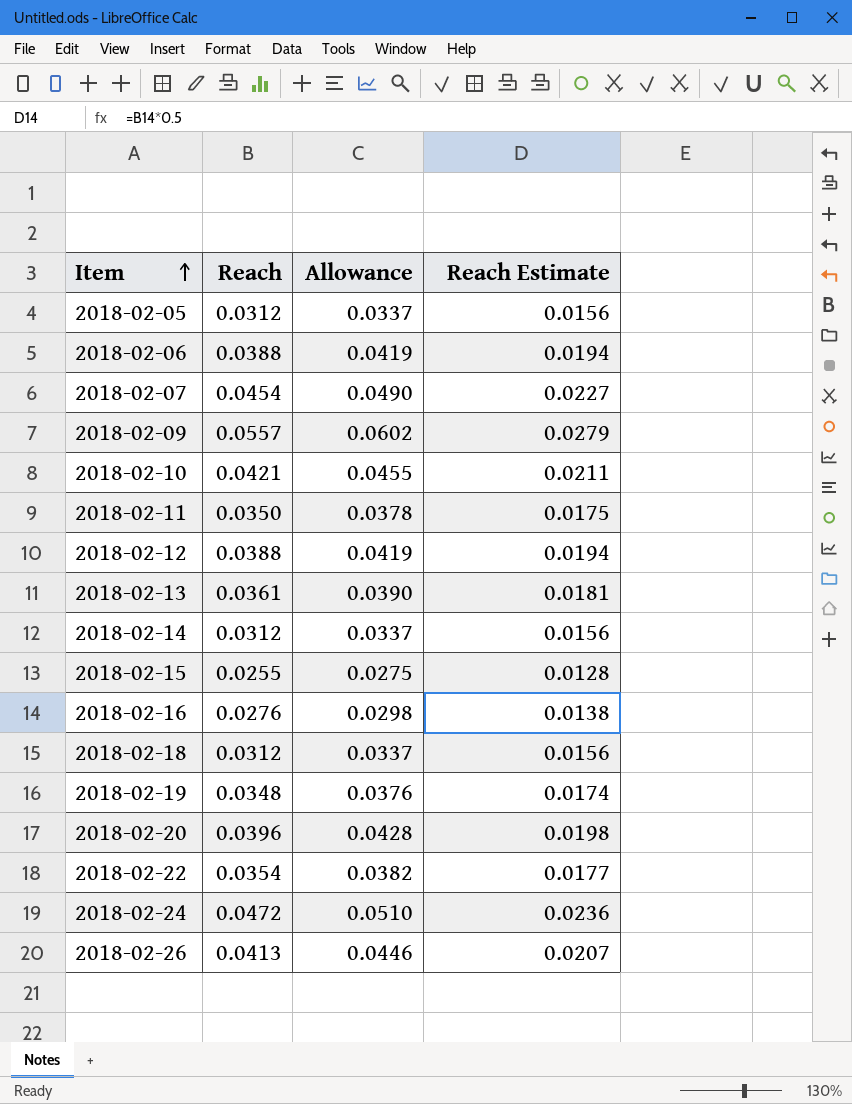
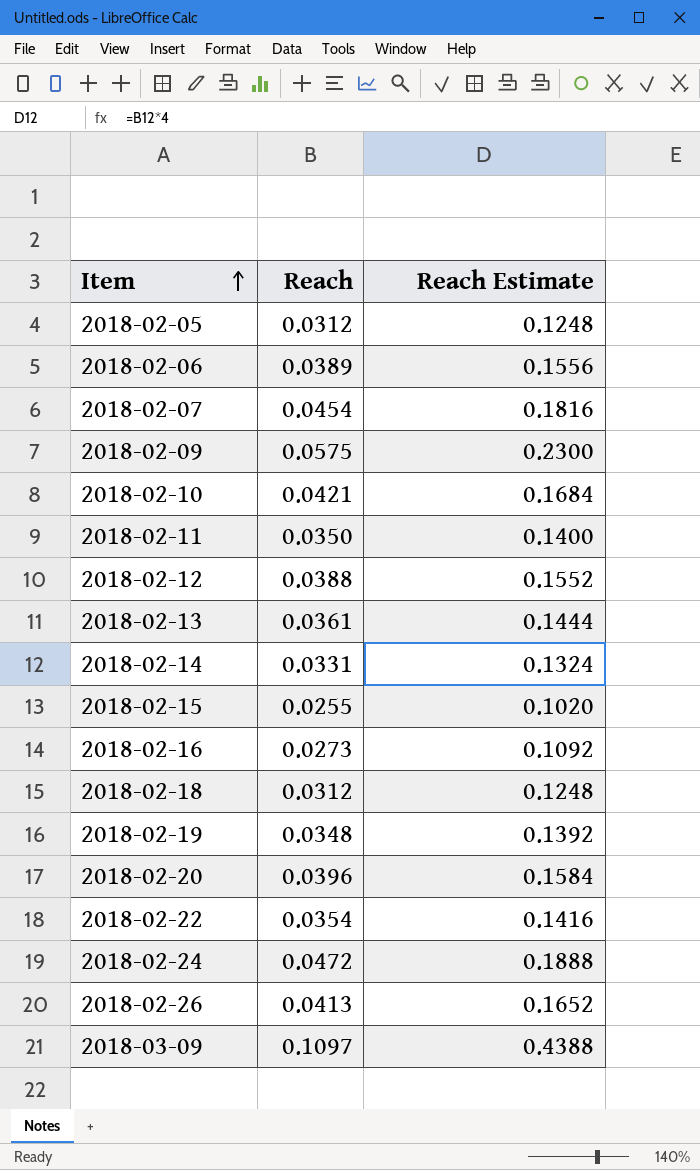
column Allowance | formula: [Reach] * 1.08 -> none
column Reach Estimate | formula: [Reach] * 0.5 -> [Reach] * 4
2018-02-06 | Reach: 0.0388 -> 0.0389
2018-02-09 | Reach: 0.0557 -> 0.0575
2018-02-14 | Reach: 0.0312 -> 0.0331
2018-02-16 | Reach: 0.0276 -> 0.0273
row 2018-03-09: none -> 0.1097 | 0.4388

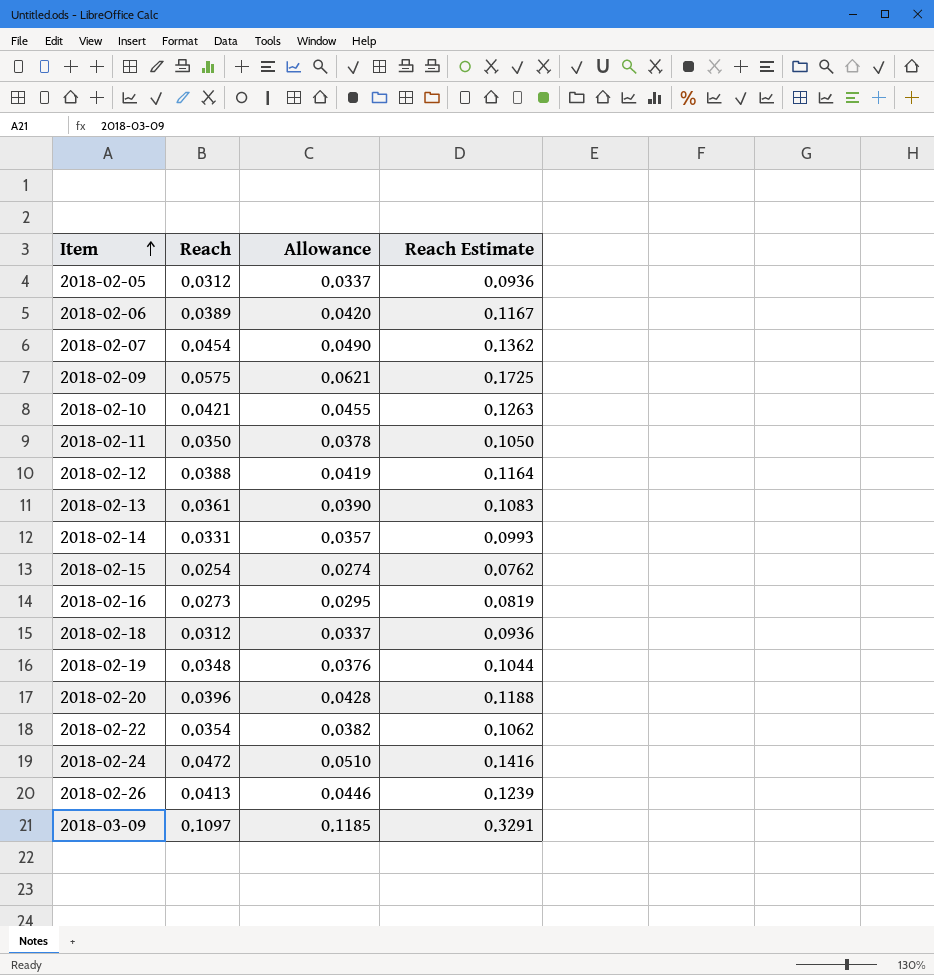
column Allowance | formula: none -> [Reach] * 1.08
column Reach Estimate | formula: [Reach] * 4 -> [Reach] * 3
2018-02-15 | Reach: 0.0255 -> 0.0254

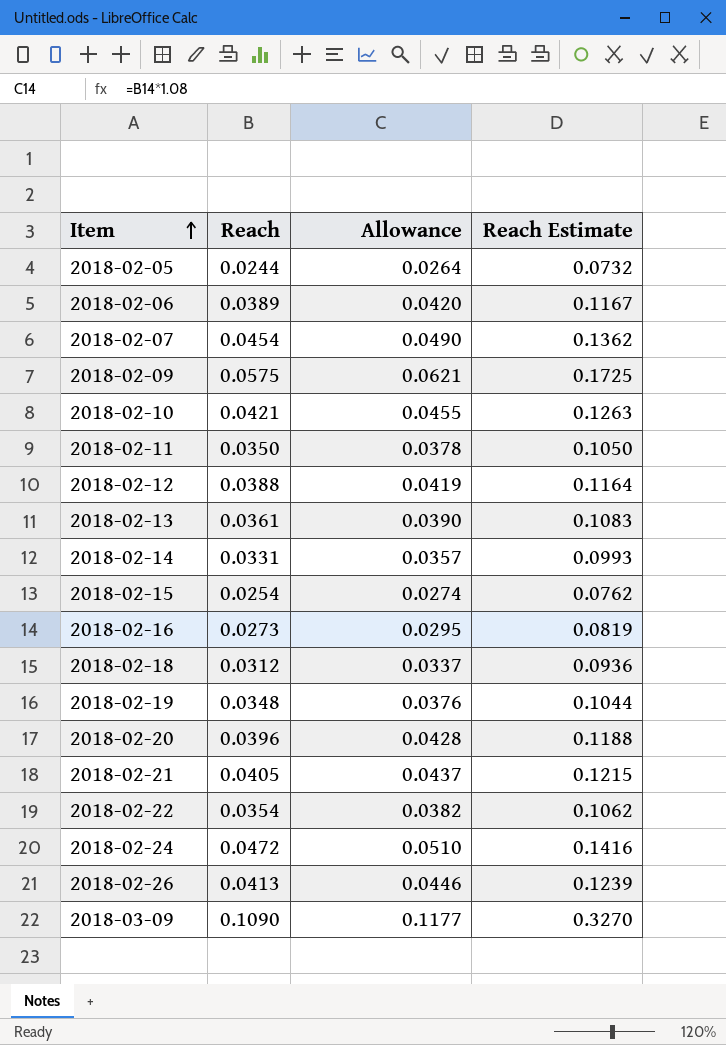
2018-02-05 | Reach: 0.0312 -> 0.0244
2018-02-05 | Allowance: 0.0337 -> 0.0264
2018-02-05 | Reach Estimate: 0.0936 -> 0.0732
row 2018-02-21: none -> 0.0405 | 0.0437 | 0.1215
2018-03-09 | Reach: 0.1097 -> 0.1090
2018-03-09 | Allowance: 0.1185 -> 0.1177
2018-03-09 | Reach Estimate: 0.3291 -> 0.3270

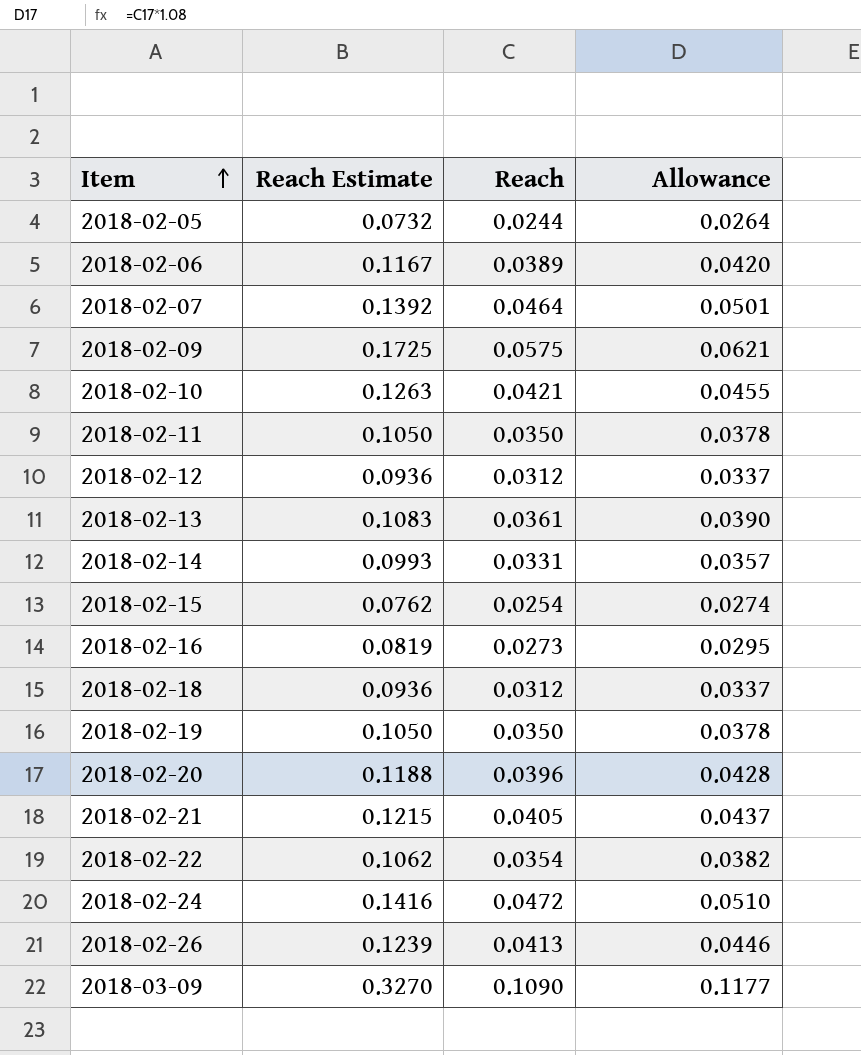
column Reach Estimate | position: 4 -> 2
2018-02-07 | Reach Estimate: 0.1362 -> 0.1392
2018-02-07 | Reach: 0.0454 -> 0.0464
2018-02-07 | Allowance: 0.0490 -> 0.0501
2018-02-12 | Reach Estimate: 0.1164 -> 0.0936
2018-02-12 | Reach: 0.0388 -> 0.0312
2018-02-12 | Allowance: 0.0419 -> 0.0337
2018-02-19 | Reach Estimate: 0.1044 -> 0.1050
2018-02-19 | Reach: 0.0348 -> 0.0350
2018-02-19 | Allowance: 0.0376 -> 0.0378

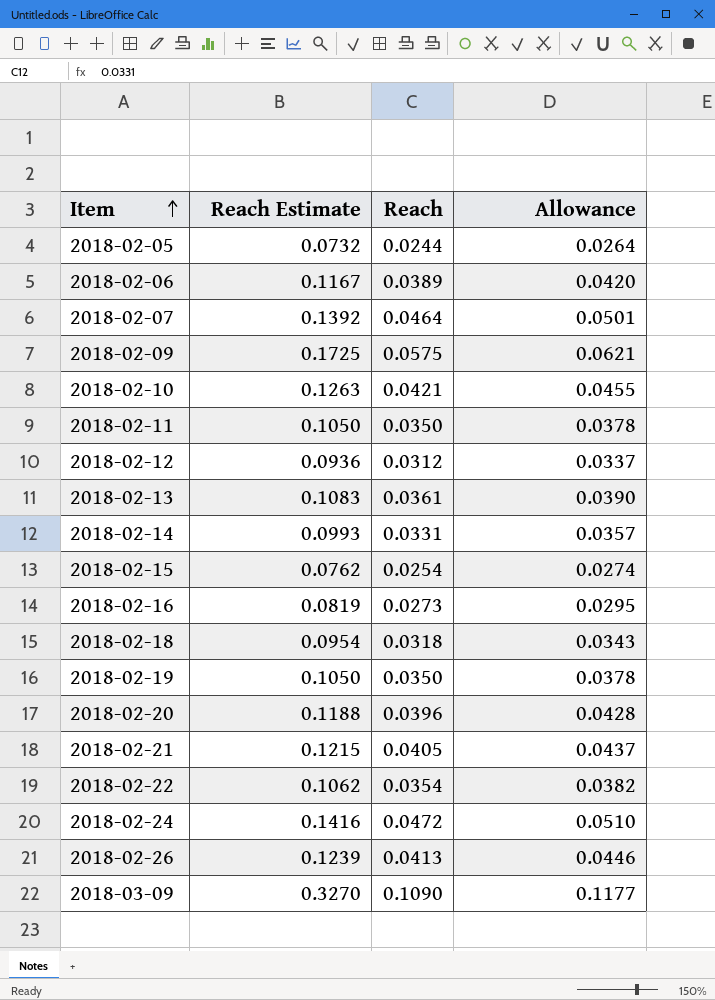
2018-02-18 | Reach Estimate: 0.0936 -> 0.0954
2018-02-18 | Reach: 0.0312 -> 0.0318
2018-02-18 | Allowance: 0.0337 -> 0.0343

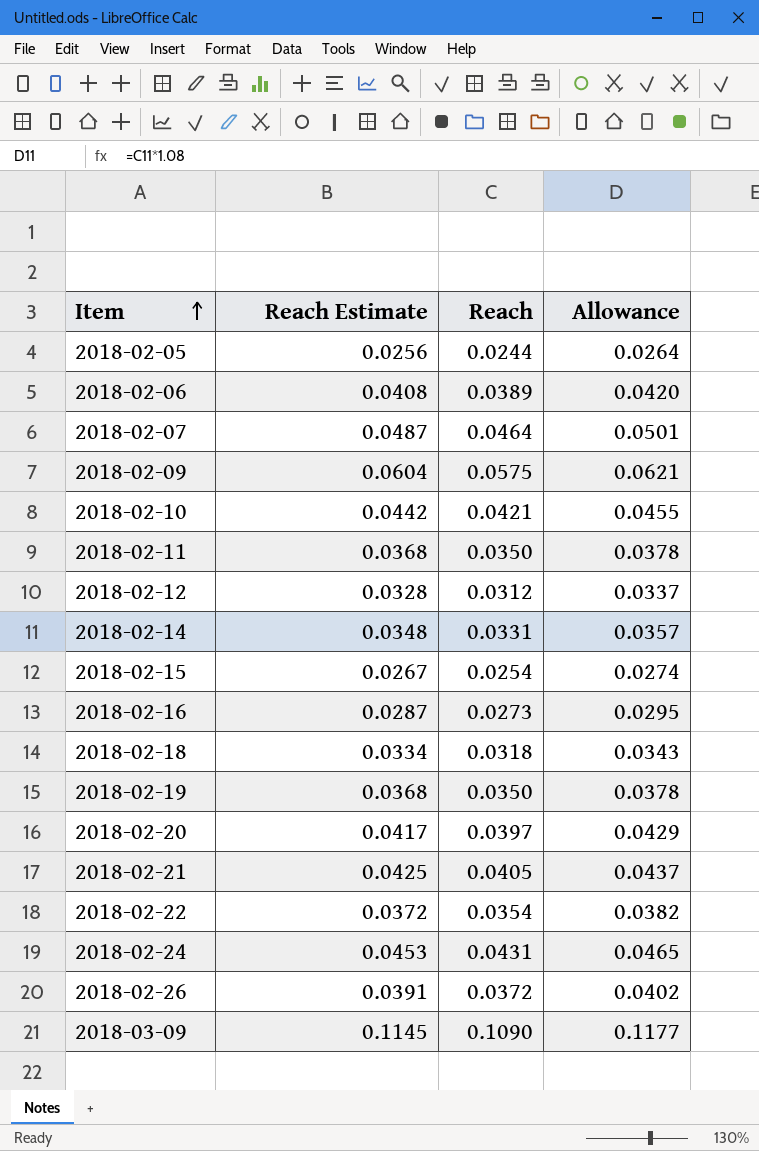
column Reach Estimate | formula: [Reach] * 3 -> [Reach] * 1.05
row 2018-02-13: 0.1083 | 0.0361 | 0.0390 -> none
2018-02-20 | Reach: 0.0396 -> 0.0397
2018-02-20 | Allowance: 0.0428 -> 0.0429
2018-02-24 | Reach: 0.0472 -> 0.0431
2018-02-24 | Allowance: 0.0510 -> 0.0465
2018-02-26 | Reach: 0.0413 -> 0.0372
2018-02-26 | Allowance: 0.0446 -> 0.0402

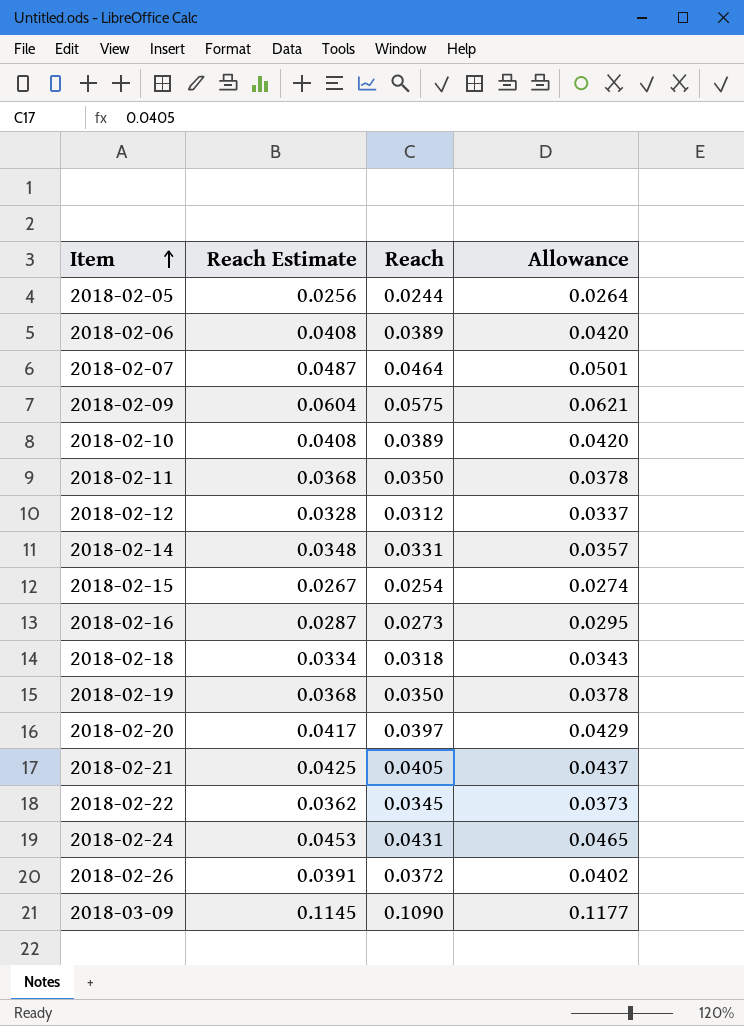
2018-02-10 | Reach Estimate: 0.0442 -> 0.0408
2018-02-10 | Reach: 0.0421 -> 0.0389
2018-02-10 | Allowance: 0.0455 -> 0.0420
2018-02-22 | Reach Estimate: 0.0372 -> 0.0362
2018-02-22 | Reach: 0.0354 -> 0.0345
2018-02-22 | Allowance: 0.0382 -> 0.0373

